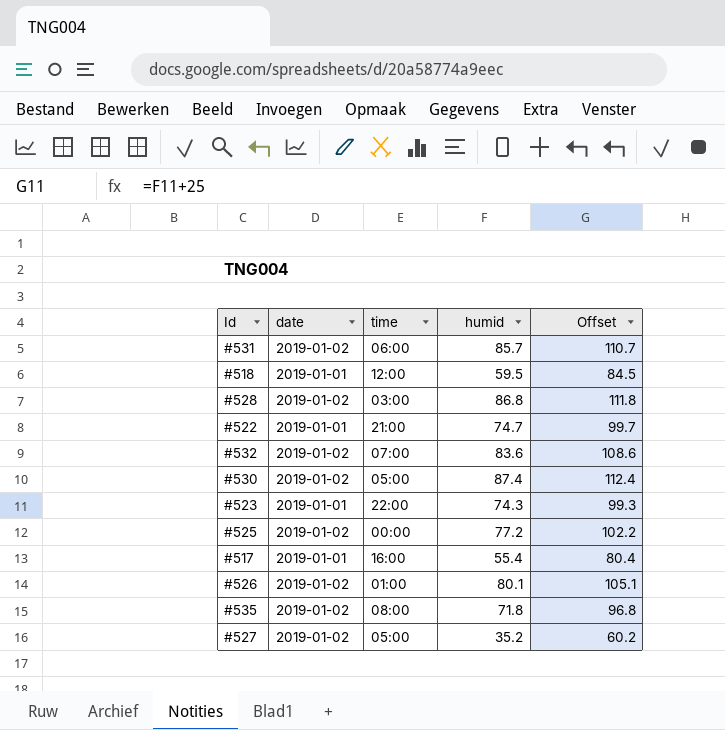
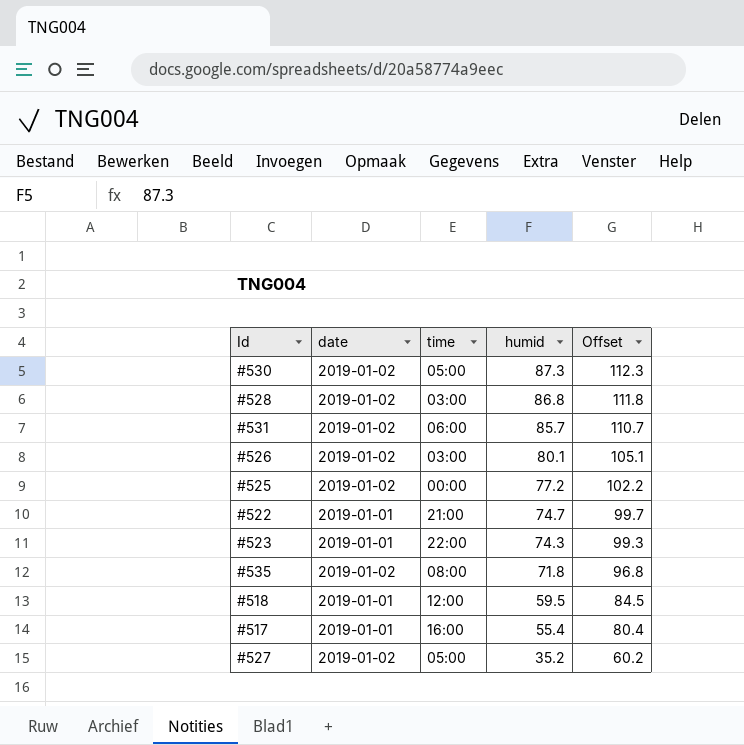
row order: none -> humid descending
row #532: 2019-01-02 | 07:00 | 83.6 | 108.6 -> none
#530 | humid: 87.4 -> 87.3
#530 | Offset: 112.4 -> 112.3
#526 | time: 01:00 -> 03:00

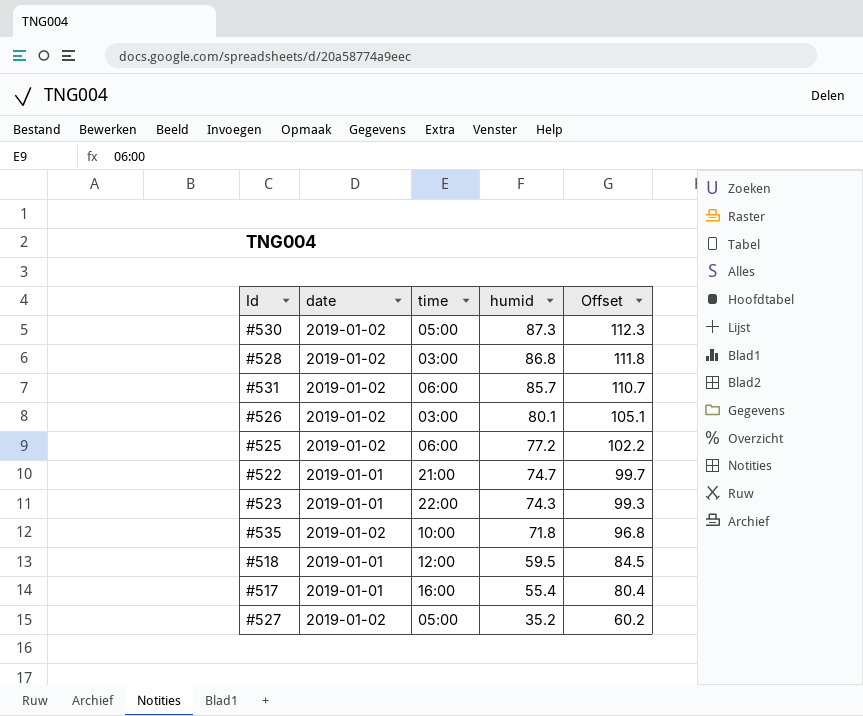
#525 | time: 00:00 -> 06:00
#535 | time: 08:00 -> 10:00

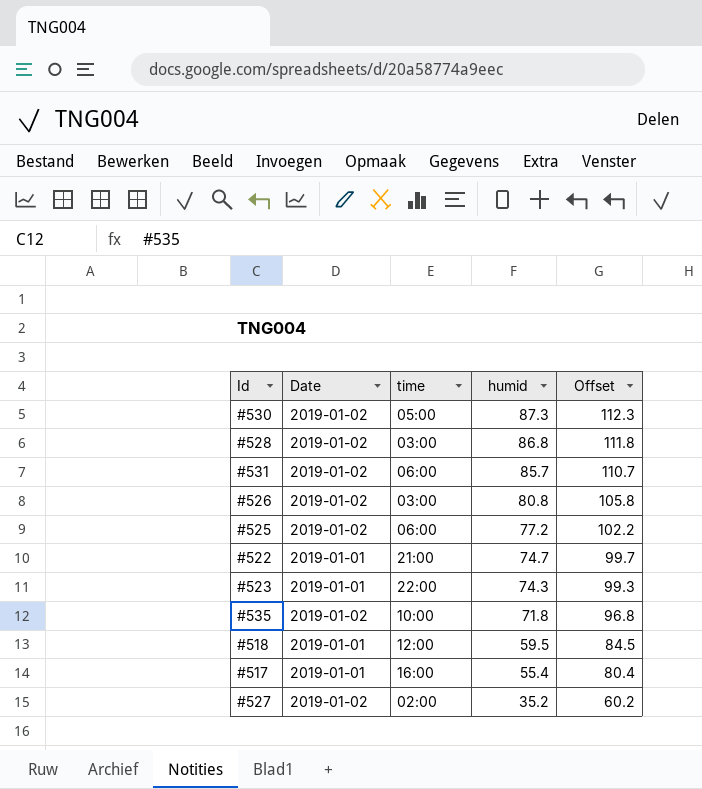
column name: date -> Date
#526 | humid: 80.1 -> 80.8
#526 | Offset: 105.1 -> 105.8
#527 | time: 05:00 -> 02:00

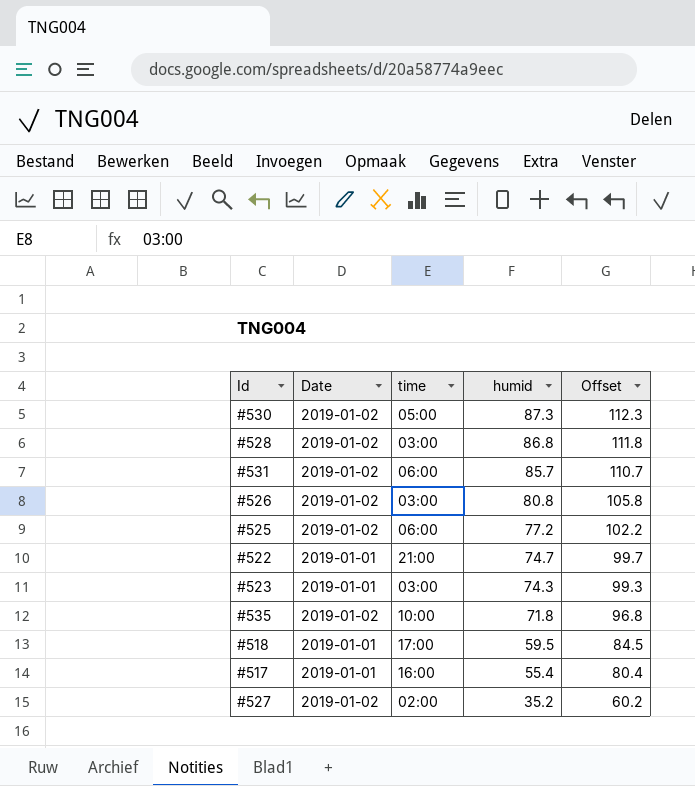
#523 | time: 22:00 -> 03:00
#518 | time: 12:00 -> 17:00

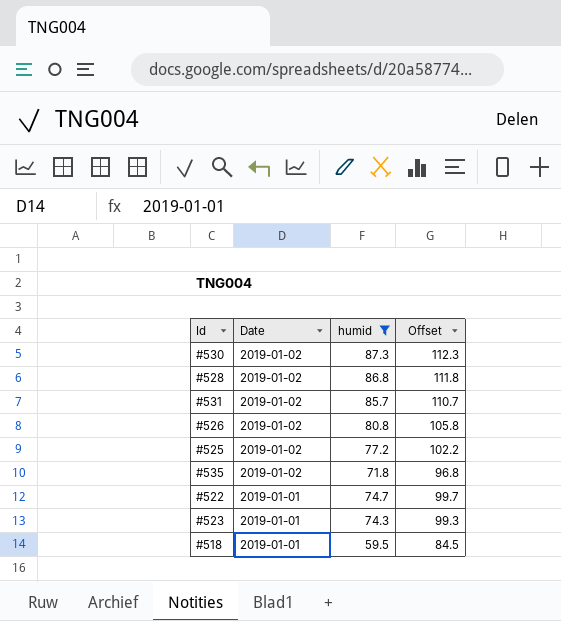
filter: none -> humid >= 59.5
row order: humid descending -> Date descending
column time | position: 3 -> none

